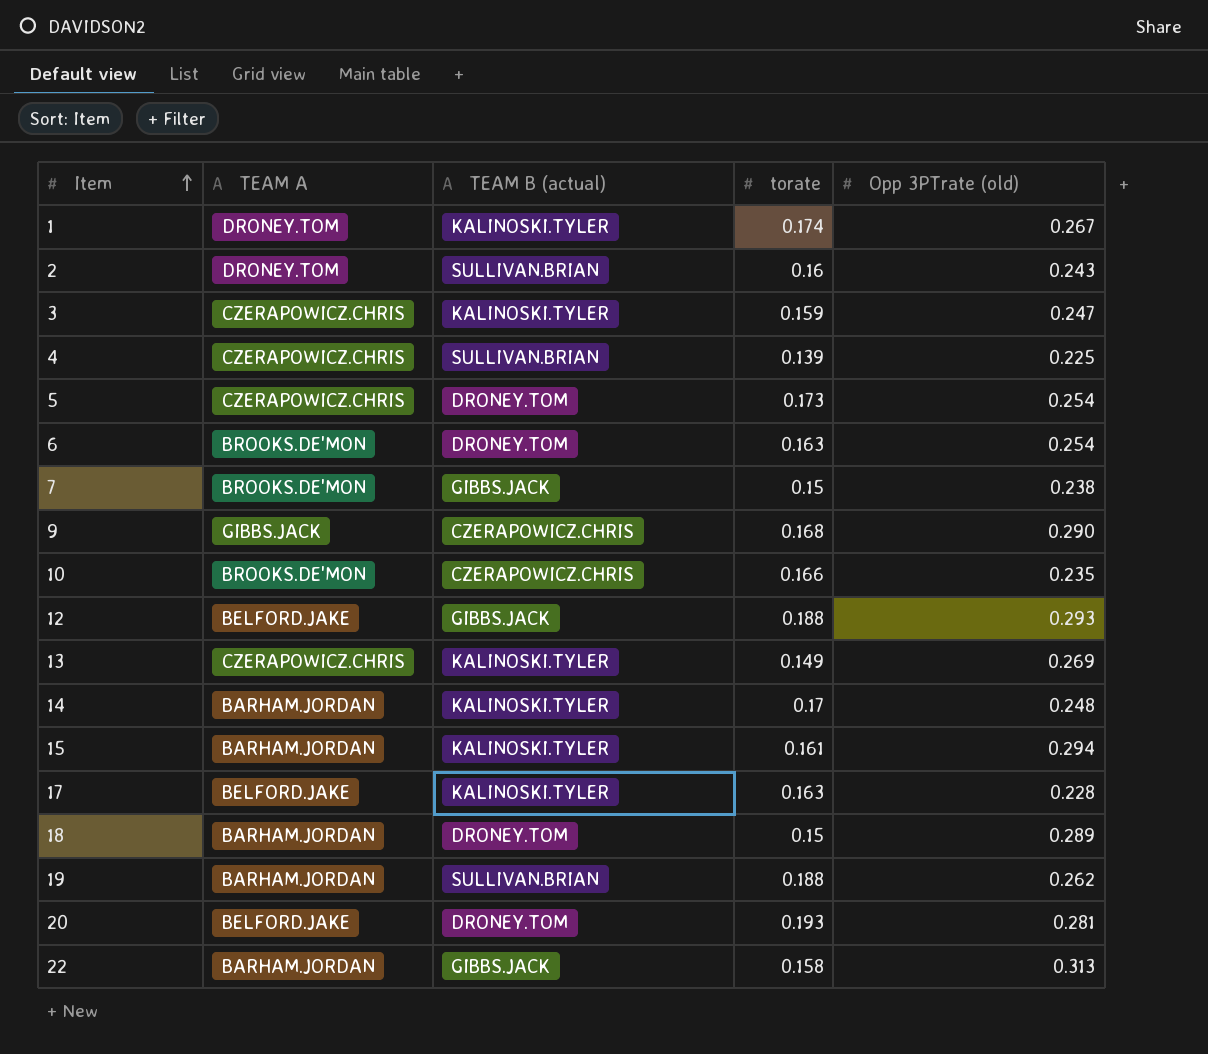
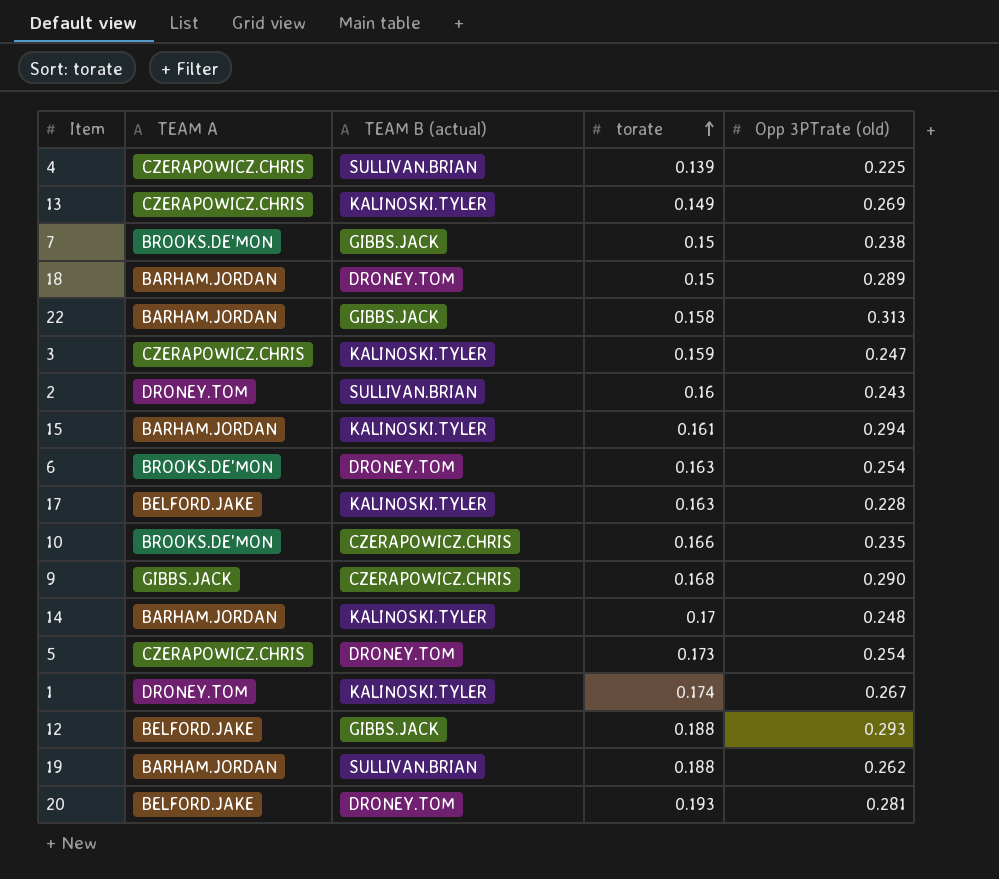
row order: Item ascending -> torate ascending

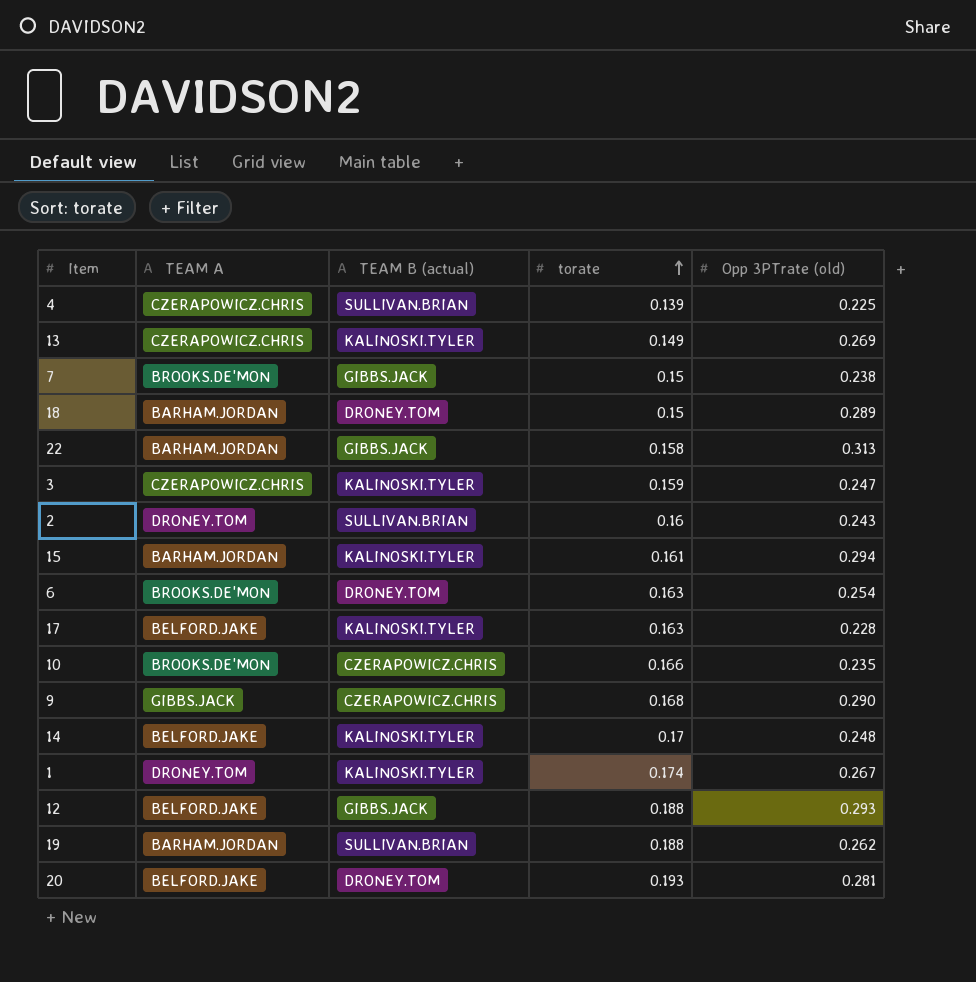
row 5: CZERAPOWICZ.CHRIS | DRONEY.TOM | 0.173 | 0.254 -> none
14 | TEAM A: BARHAM.JORDAN -> BELFORD.JAKE

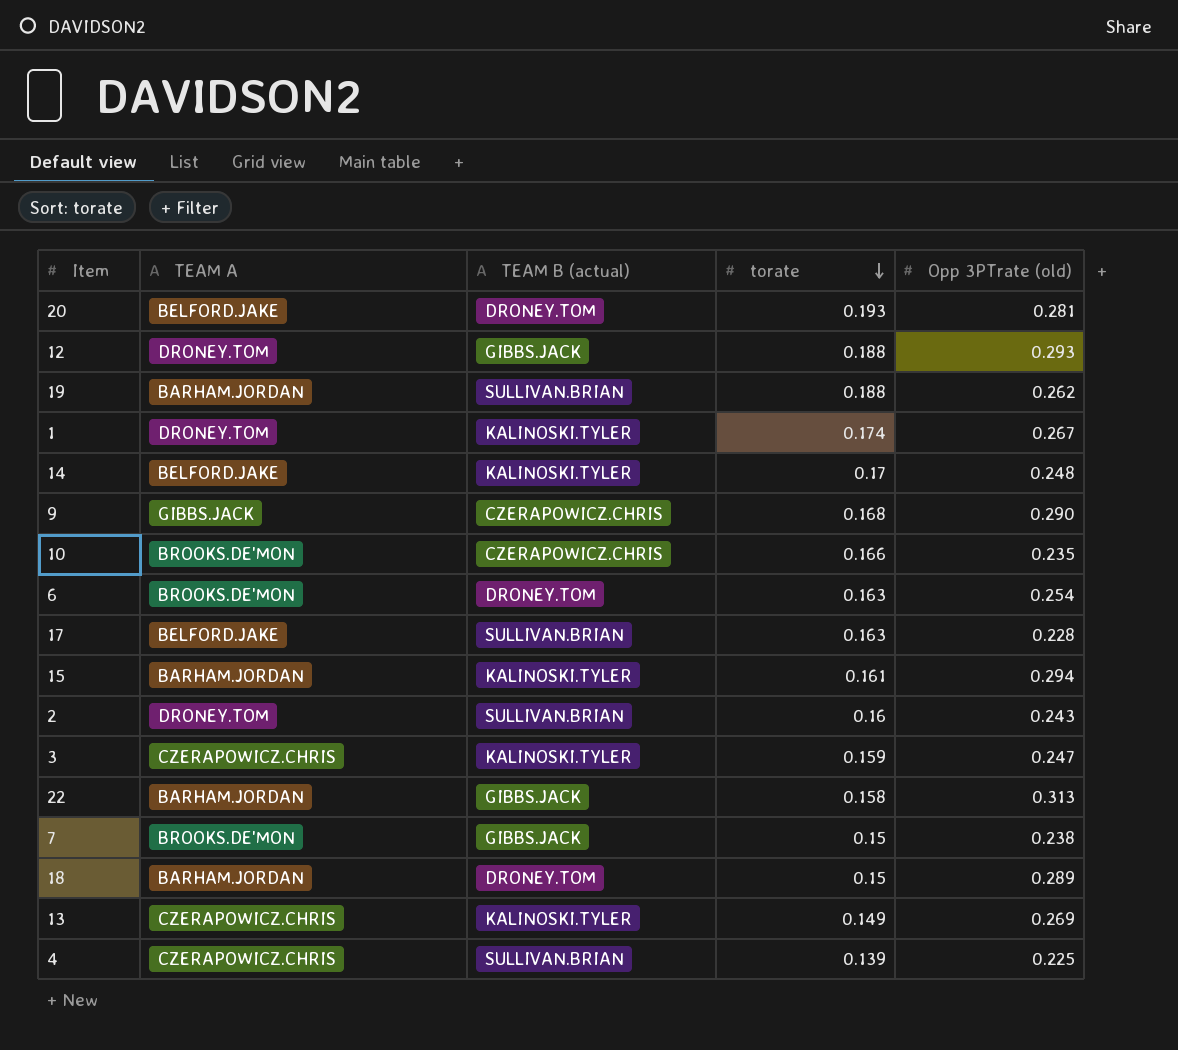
row order: torate ascending -> torate descending
12 | TEAM A: BELFORD.JAKE -> DRONEY.TOM
17 | TEAM B (actual): KALINOSKI.TYLER -> SULLIVAN.BRIAN

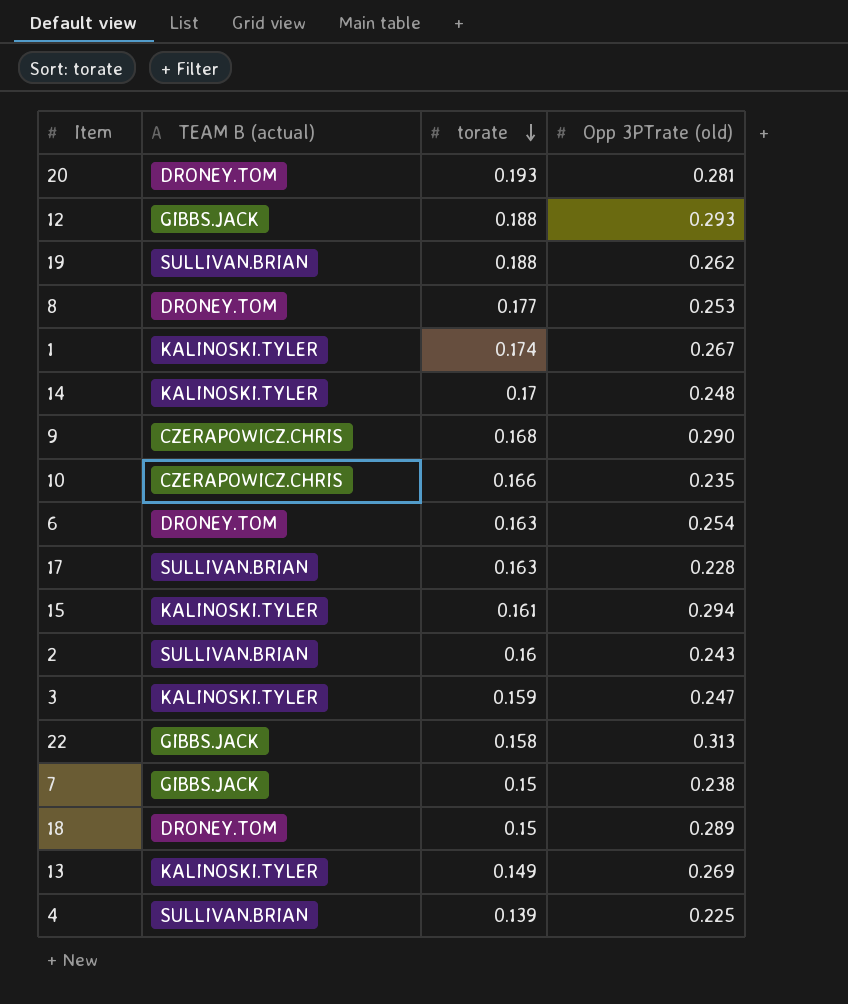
column TEAM A | position: 2 -> none
row 8: none -> DRONEY.TOM | 0.177 | 0.253

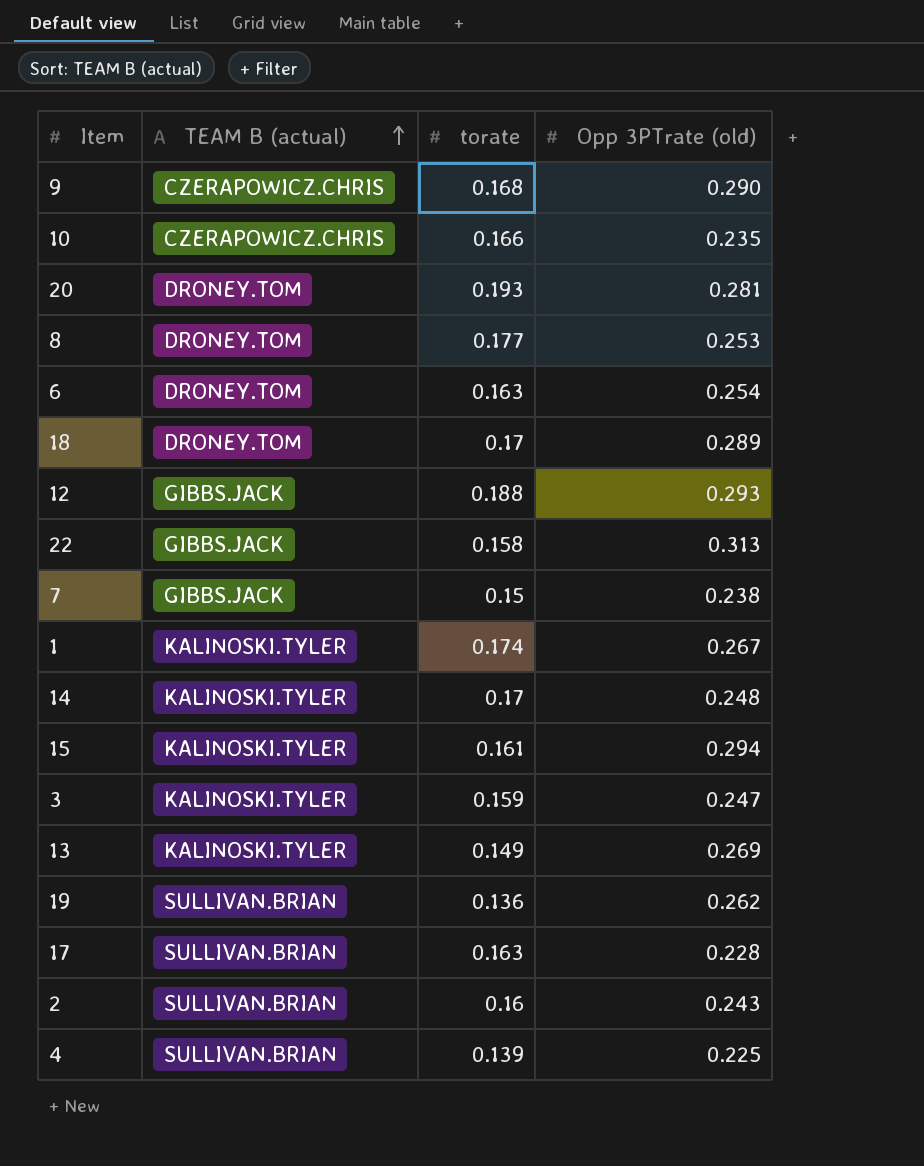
row order: torate descending -> TEAM B (actual) ascending
18 | torate: 0.15 -> 0.17
19 | torate: 0.188 -> 0.136

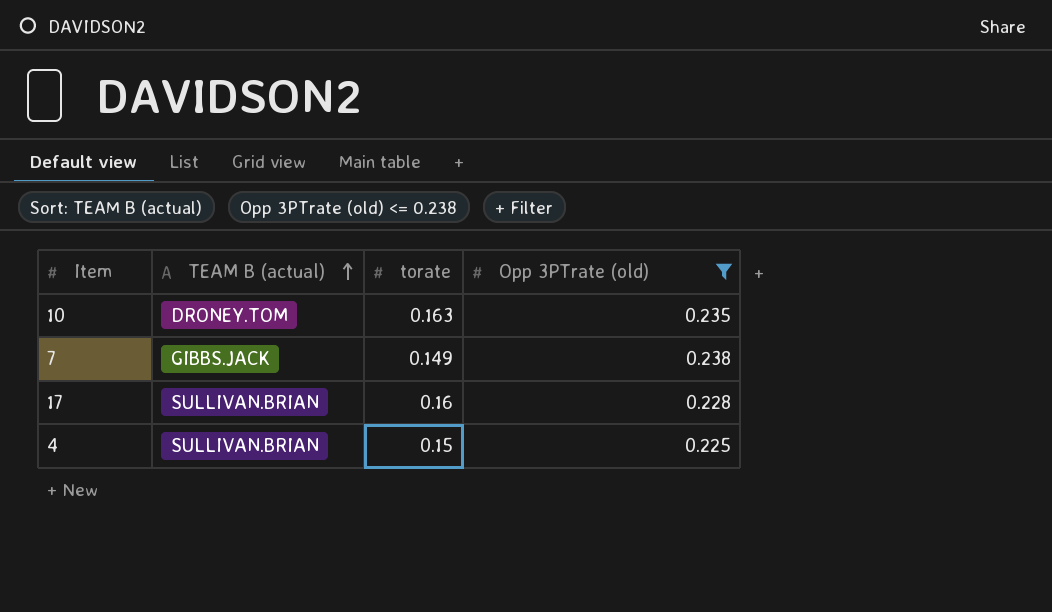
filter: none -> Opp 3PTrate (old) <= 0.238
10 | TEAM B (actual): CZERAPOWICZ.CHRIS -> DRONEY.TOM
10 | torate: 0.166 -> 0.163
7 | torate: 0.15 -> 0.149
17 | torate: 0.163 -> 0.16
4 | torate: 0.139 -> 0.15

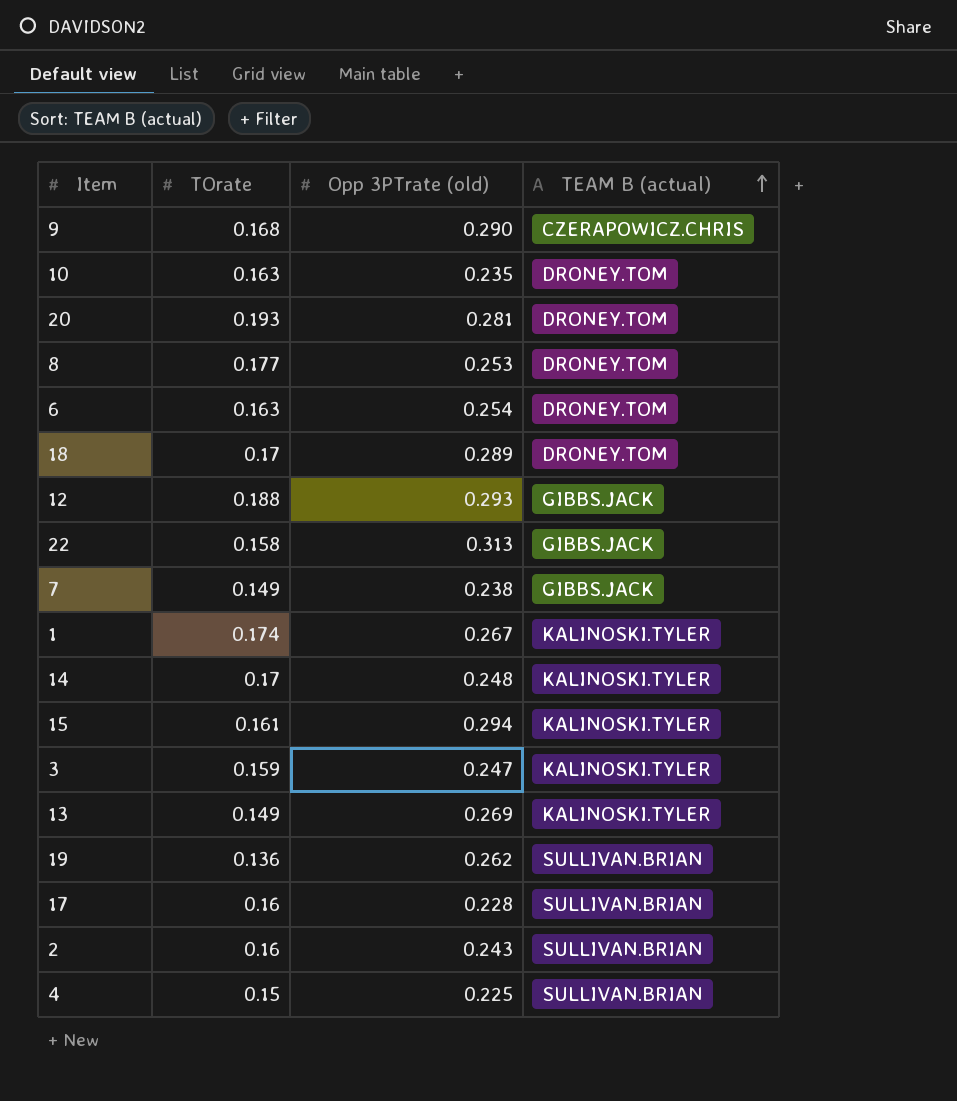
filter: Opp 3PTrate (old) <= 0.238 -> none
column name: torate -> TOrate
column TEAM B (actual) | position: 2 -> 4

